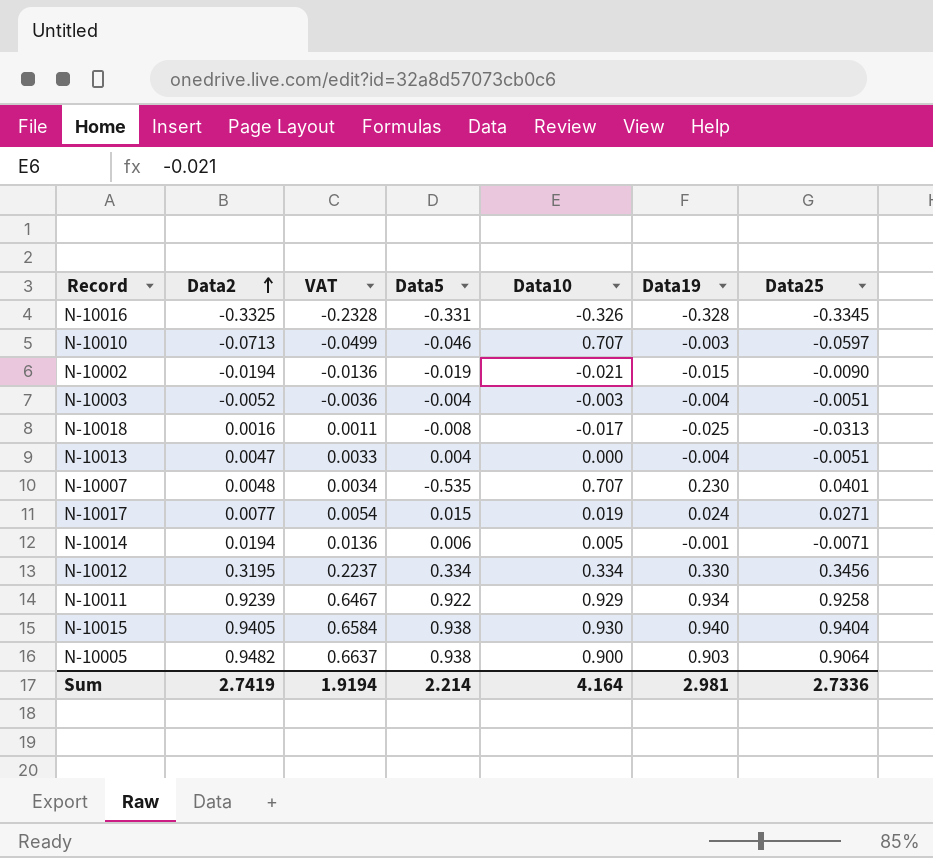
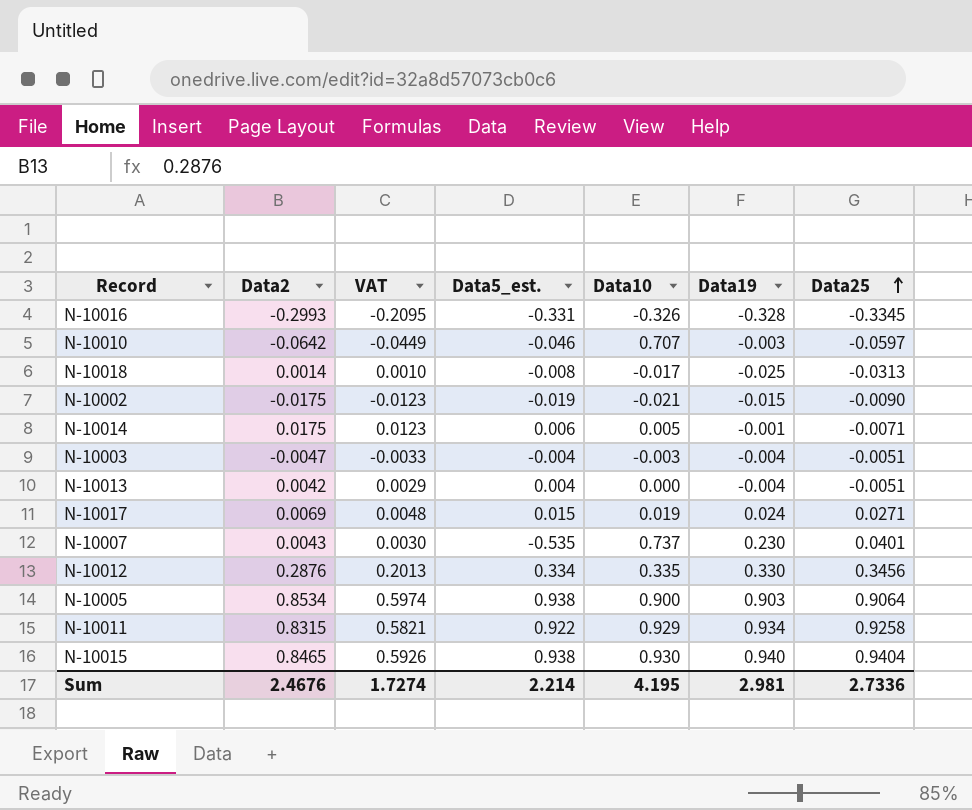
row order: Data2 ascending -> Data25 ascending
column name: Data5 -> Data5_est.
N-10016 | Data2: -0.3325 -> -0.2993
N-10016 | VAT: -0.2328 -> -0.2095
N-10010 | Data2: -0.0713 -> -0.0642
N-10010 | VAT: -0.0499 -> -0.0449
N-10018 | Data2: 0.0016 -> 0.0014
N-10018 | VAT: 0.0011 -> 0.0010
N-10002 | Data2: -0.0194 -> -0.0175
N-10002 | VAT: -0.0136 -> -0.0123
N-10014 | Data2: 0.0194 -> 0.0175
N-10014 | VAT: 0.0136 -> 0.0123
N-10003 | Data2: -0.0052 -> -0.0047
N-10003 | VAT: -0.0036 -> -0.0033
N-10013 | Data2: 0.0047 -> 0.0042
N-10013 | VAT: 0.0033 -> 0.0029
N-10017 | Data2: 0.0077 -> 0.0069
N-10017 | VAT: 0.0054 -> 0.0048
N-10007 | Data2: 0.0048 -> 0.0043
N-10007 | VAT: 0.0034 -> 0.0030
N-10007 | Data10: 0.707 -> 0.737
N-10012 | Data2: 0.3195 -> 0.2876
N-10012 | VAT: 0.2237 -> 0.2013
N-10012 | Data10: 0.334 -> 0.335
N-10005 | Data2: 0.9482 -> 0.8534
N-10005 | VAT: 0.6637 -> 0.5974
N-10011 | Data2: 0.9239 -> 0.8315
N-10011 | VAT: 0.6467 -> 0.5821
N-10015 | Data2: 0.9405 -> 0.8465
N-10015 | VAT: 0.6584 -> 0.5926
Sum | Data2: 2.7419 -> 2.4676
Sum | VAT: 1.9194 -> 1.7274
Sum | Data10: 4.164 -> 4.195

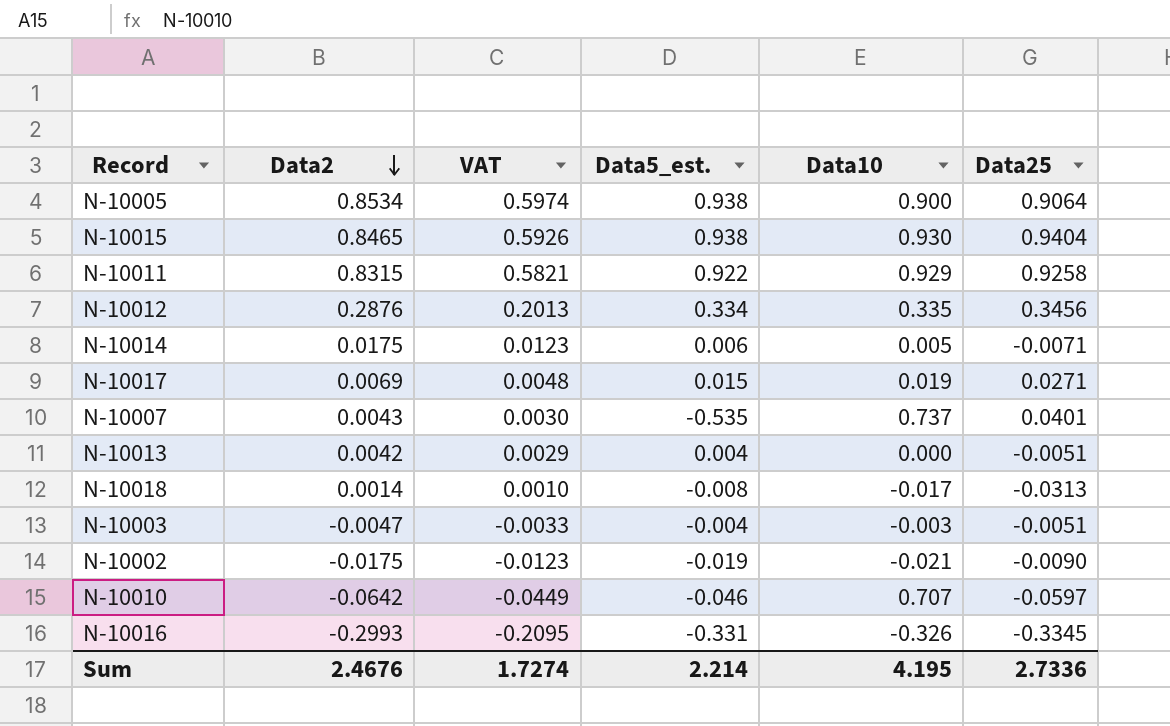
row order: Data25 ascending -> Data2 descending
column Data19 | position: 6 -> none

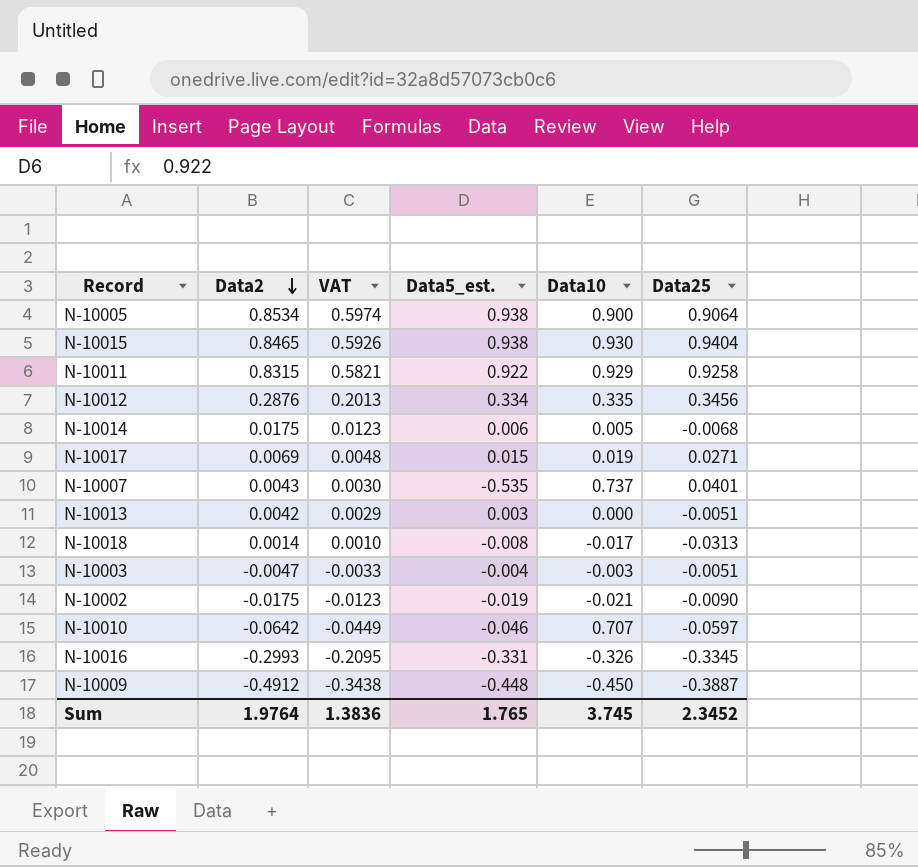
N-10014 | Data25: -0.0071 -> -0.0068
N-10013 | Data5_est.: 0.004 -> 0.003
row N-10009: none -> -0.4912 | -0.3438 | -0.448 | -0.450 | -0.3887
Sum | Data2: 2.4676 -> 1.9764
Sum | VAT: 1.7274 -> 1.3836
Sum | Data5_est.: 2.214 -> 1.765
Sum | Data10: 4.195 -> 3.745
Sum | Data25: 2.7336 -> 2.3452

